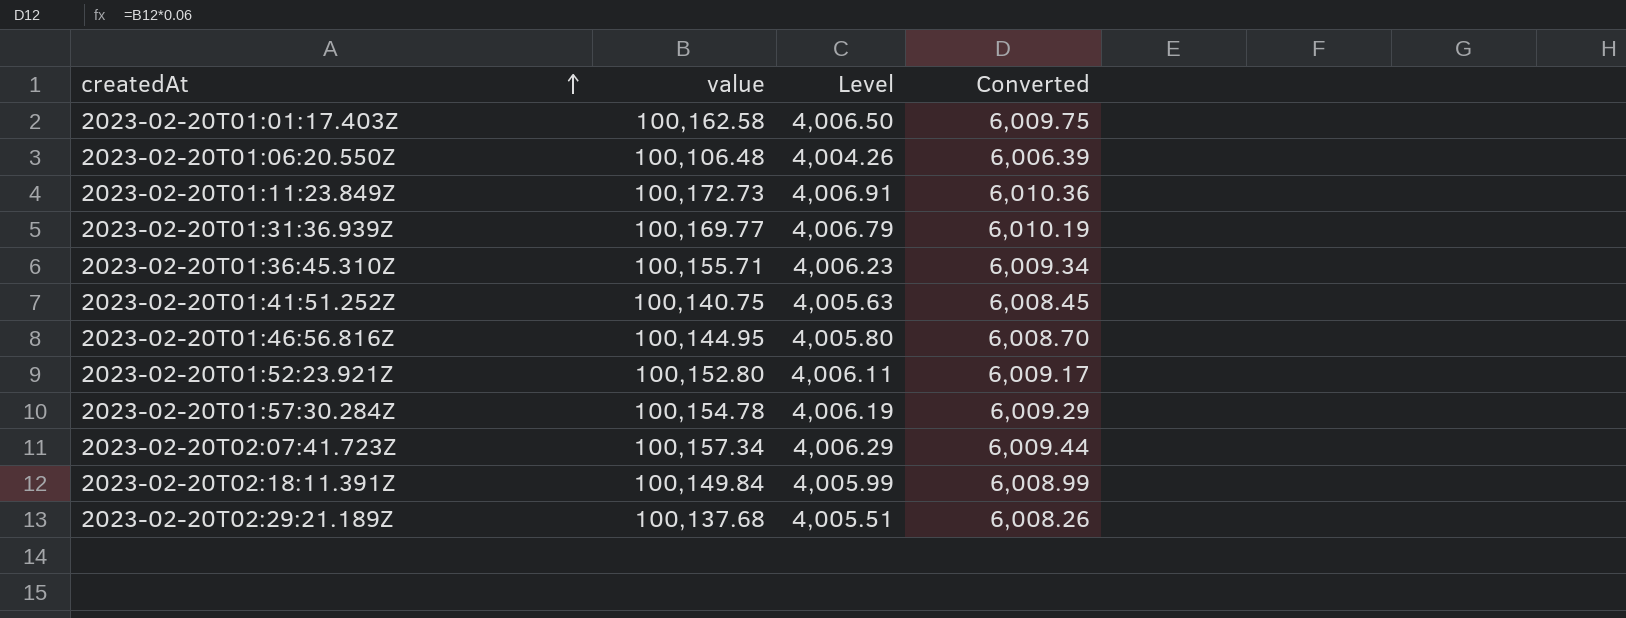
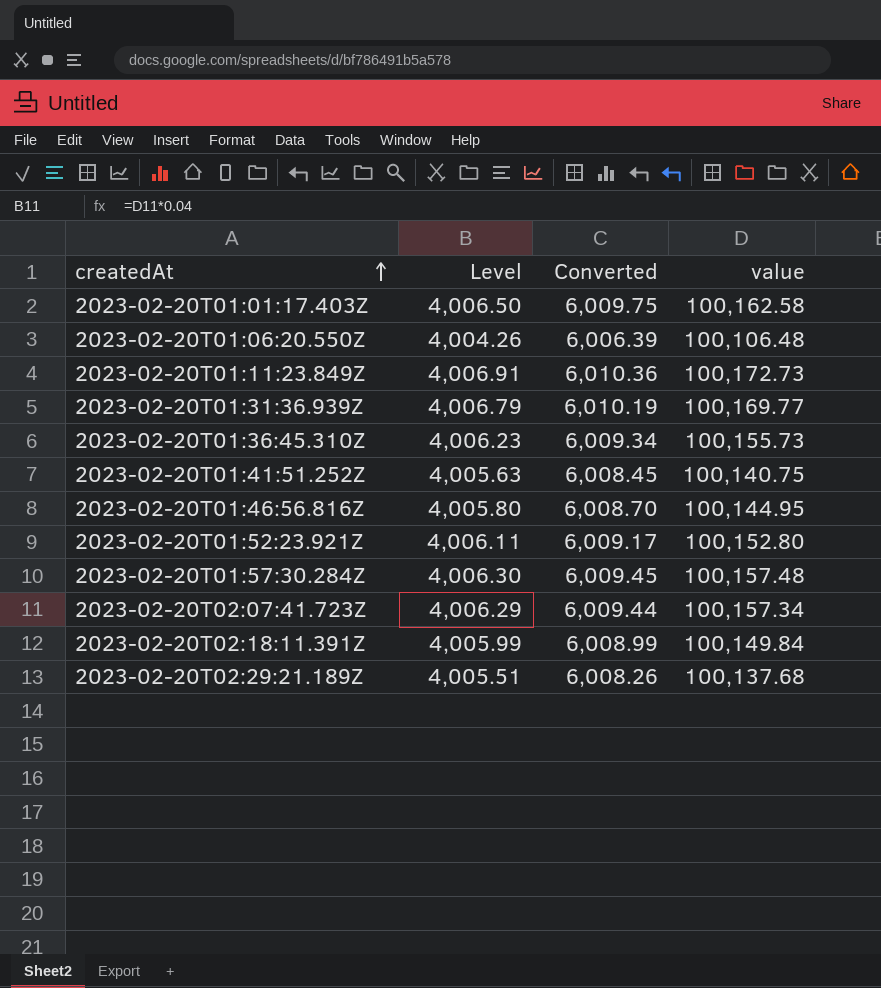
column value | position: 2 -> 4
2023-02-20T01:36:45.310Z | value: 100,155.71 -> 100,155.73
2023-02-20T01:57:30.284Z | Level: 4,006.19 -> 4,006.30
2023-02-20T01:57:30.284Z | Converted: 6,009.29 -> 6,009.45
2023-02-20T01:57:30.284Z | value: 100,154.78 -> 100,157.48

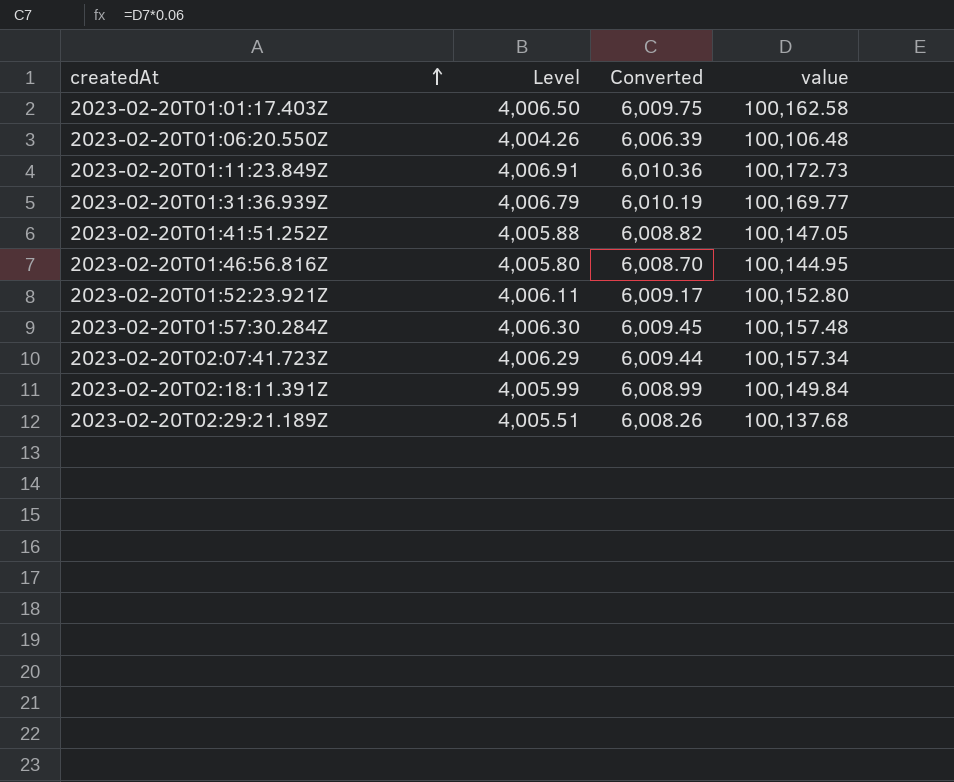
row 2023-02-20T01:36:45.310Z: 4,006.23 | 6,009.34 | 100,155.73 -> none
2023-02-20T01:41:51.252Z | Level: 4,005.63 -> 4,005.88
2023-02-20T01:41:51.252Z | Converted: 6,008.45 -> 6,008.82
2023-02-20T01:41:51.252Z | value: 100,140.75 -> 100,147.05

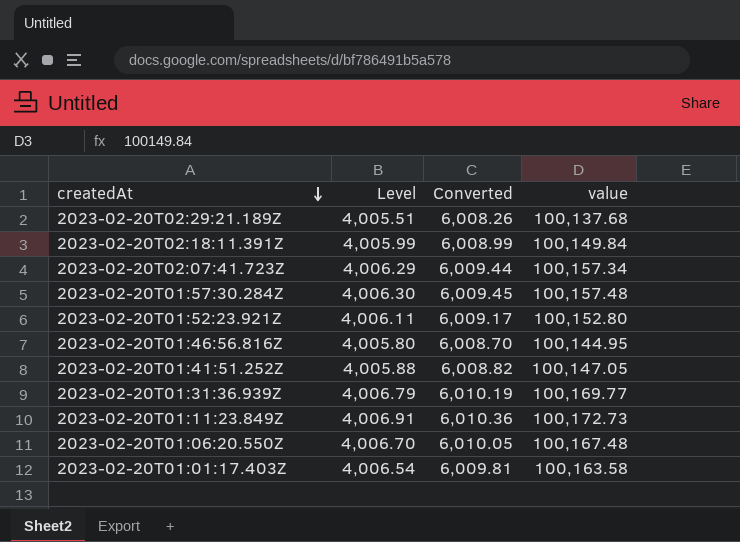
row order: createdAt ascending -> createdAt descending
2023-02-20T01:06:20.550Z | Level: 4,004.26 -> 4,006.70
2023-02-20T01:06:20.550Z | Converted: 6,006.39 -> 6,010.05
2023-02-20T01:06:20.550Z | value: 100,106.48 -> 100,167.48
2023-02-20T01:01:17.403Z | Level: 4,006.50 -> 4,006.54
2023-02-20T01:01:17.403Z | Converted: 6,009.75 -> 6,009.81
2023-02-20T01:01:17.403Z | value: 100,162.58 -> 100,163.58

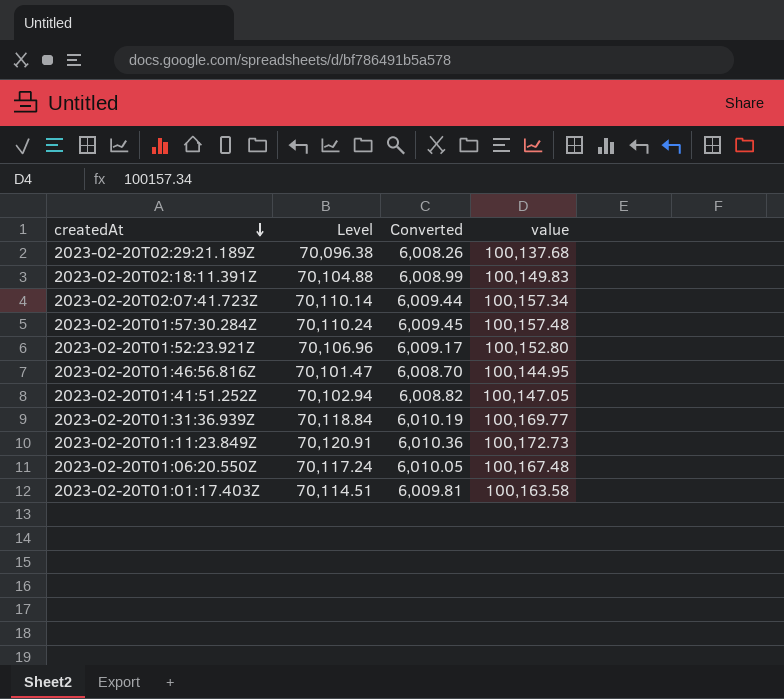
column Level | formula: [value] * 0.04 -> [value] * 0.7
2023-02-20T02:18:11.391Z | value: 100,149.84 -> 100,149.83

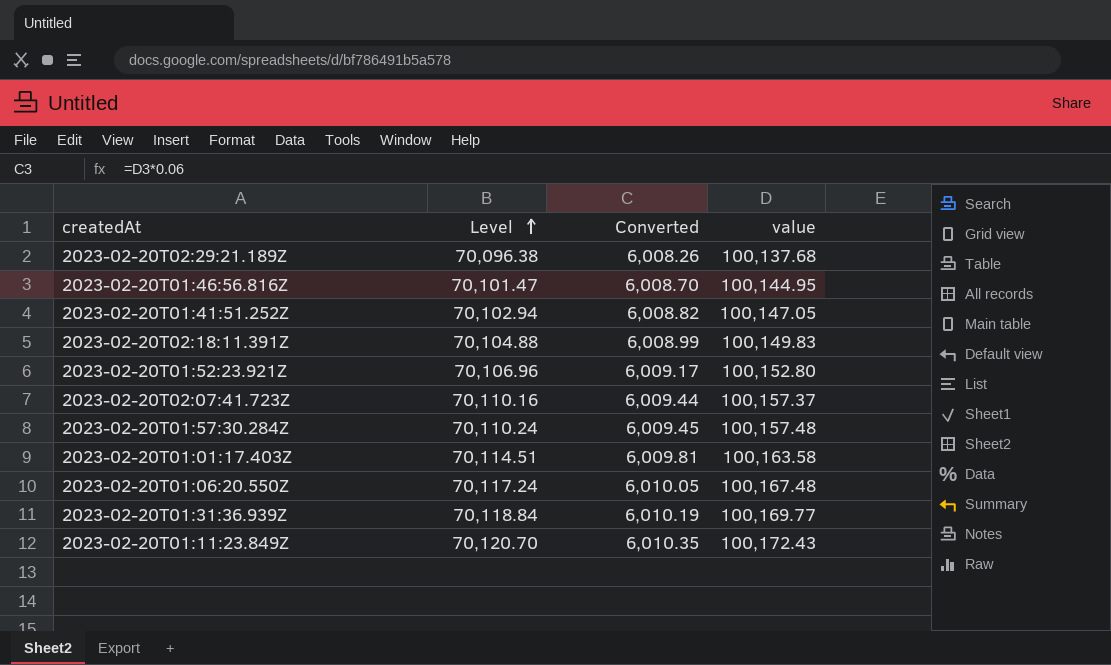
row order: createdAt descending -> Level ascending
2023-02-20T02:07:41.723Z | Level: 70,110.14 -> 70,110.16
2023-02-20T02:07:41.723Z | value: 100,157.34 -> 100,157.37
2023-02-20T01:11:23.849Z | Level: 70,120.91 -> 70,120.70
2023-02-20T01:11:23.849Z | Converted: 6,010.36 -> 6,010.35
2023-02-20T01:11:23.849Z | value: 100,172.73 -> 100,172.43

